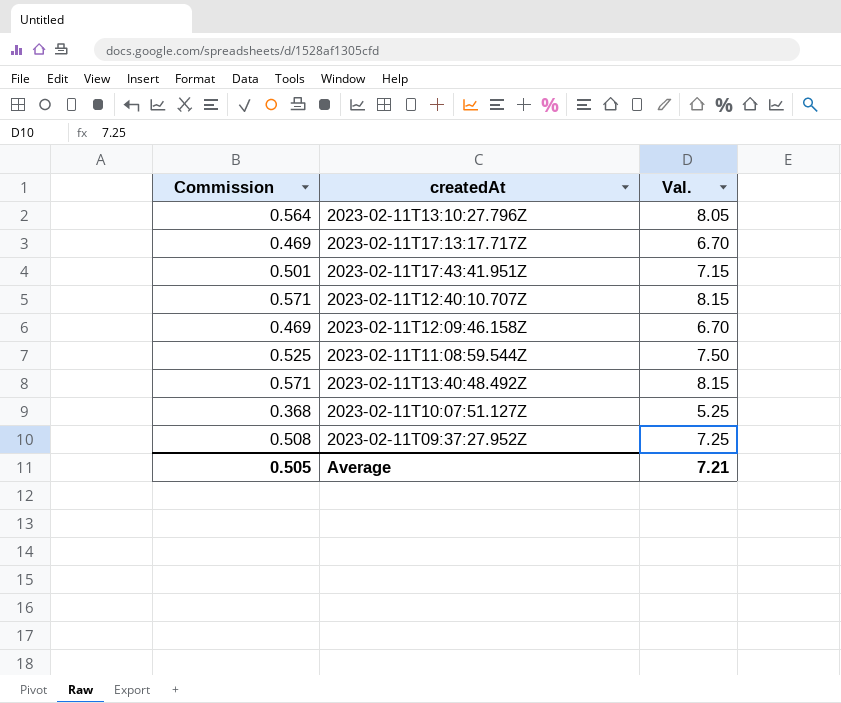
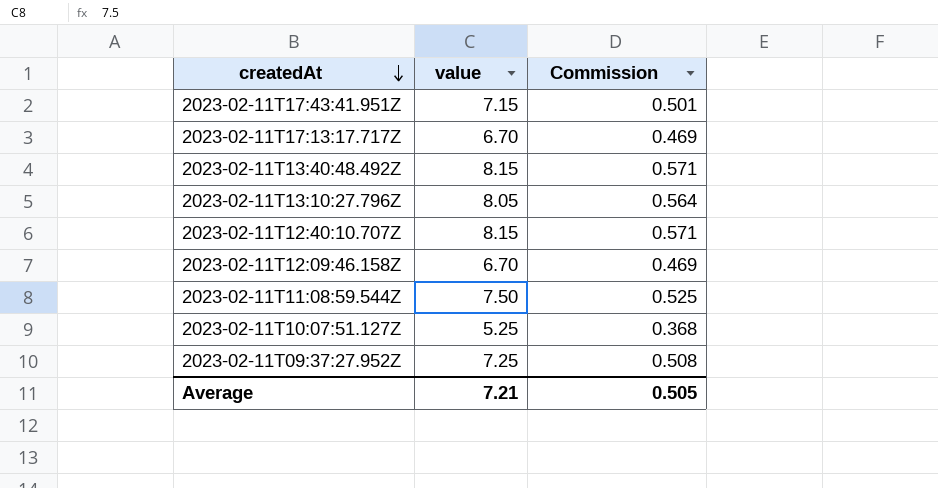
row order: none -> createdAt descending
column name: Val. -> value
column Commission | position: 1 -> 3

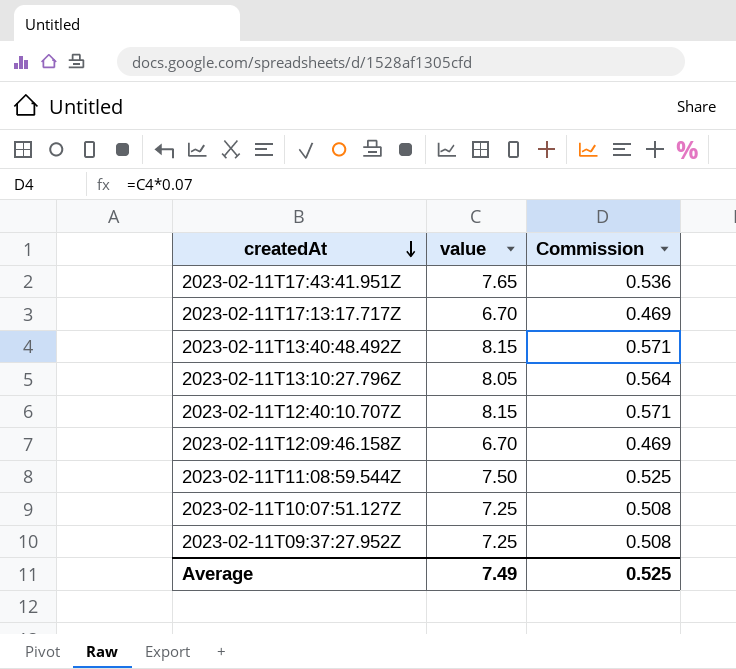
2023-02-11T17:43:41.951Z | value: 7.15 -> 7.65
2023-02-11T17:43:41.951Z | Commission: 0.501 -> 0.536
2023-02-11T10:07:51.127Z | value: 5.25 -> 7.25
2023-02-11T10:07:51.127Z | Commission: 0.368 -> 0.508
Average | value: 7.21 -> 7.49
Average | Commission: 0.505 -> 0.525

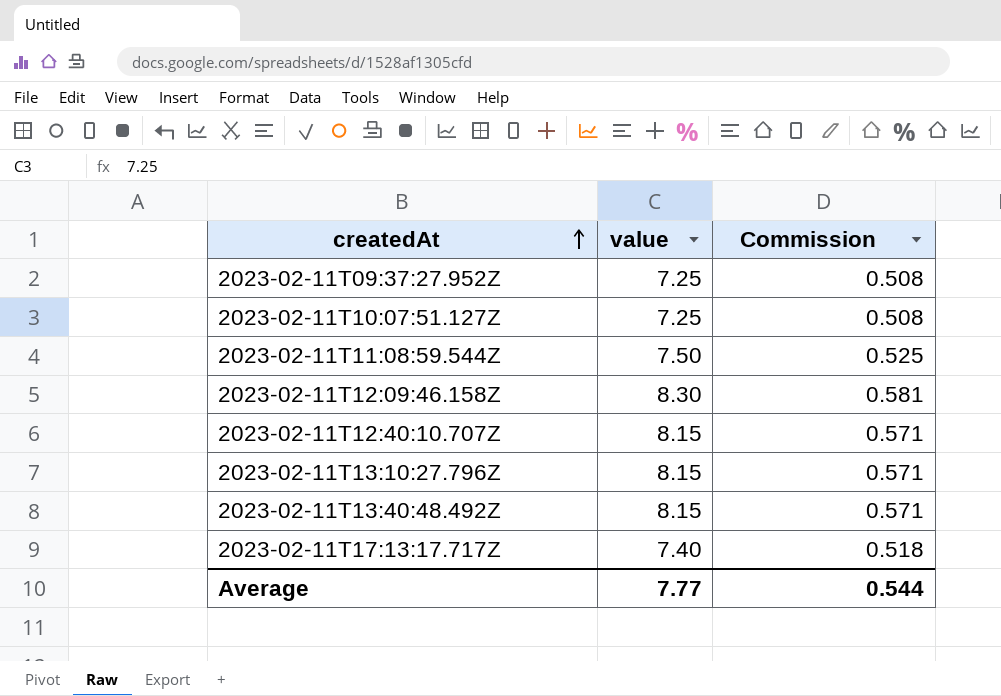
row order: createdAt descending -> createdAt ascending
row 2023-02-11T17:43:41.951Z: 7.65 | 0.536 -> none
2023-02-11T12:09:46.158Z | value: 6.70 -> 8.30
2023-02-11T12:09:46.158Z | Commission: 0.469 -> 0.581
2023-02-11T13:10:27.796Z | value: 8.05 -> 8.15
2023-02-11T13:10:27.796Z | Commission: 0.564 -> 0.571
2023-02-11T17:13:17.717Z | value: 6.70 -> 7.40
2023-02-11T17:13:17.717Z | Commission: 0.469 -> 0.518
Average | value: 7.49 -> 7.77
Average | Commission: 0.525 -> 0.544

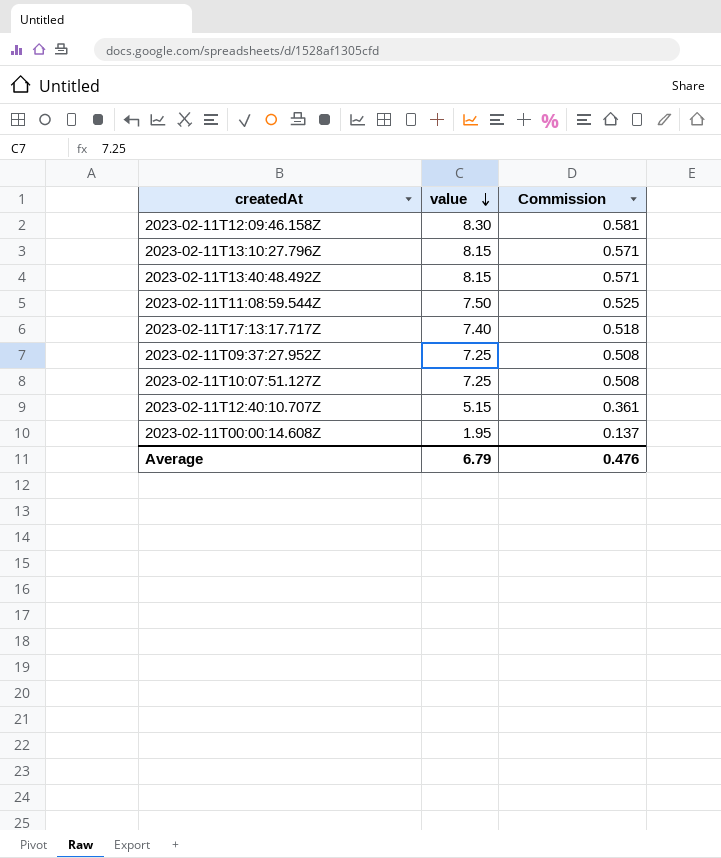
row order: createdAt ascending -> value descending
2023-02-11T12:40:10.707Z | value: 8.15 -> 5.15
2023-02-11T12:40:10.707Z | Commission: 0.571 -> 0.361
row 2023-02-11T00:00:14.608Z: none -> 1.95 | 0.137
Average | value: 7.77 -> 6.79
Average | Commission: 0.544 -> 0.476

